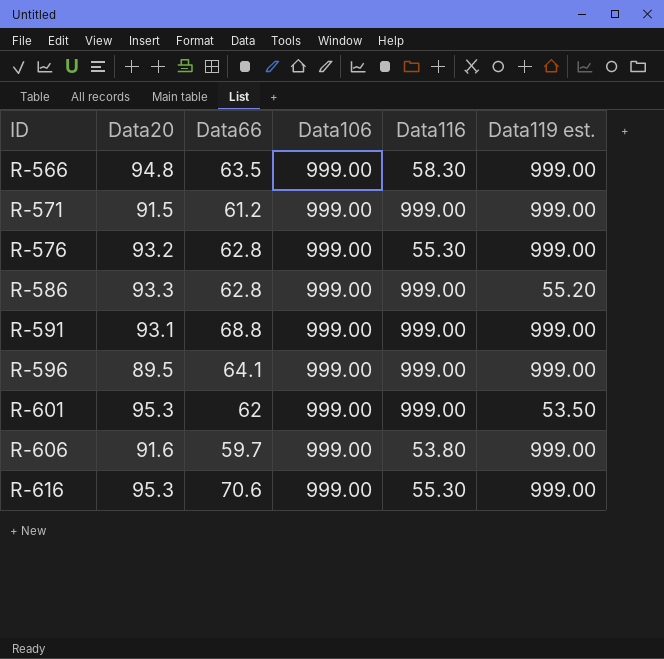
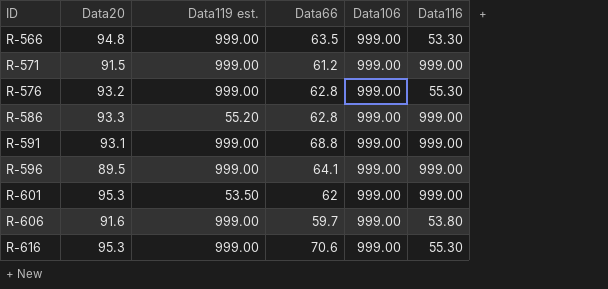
column Data119 est. | position: 6 -> 3
R-566 | Data116: 58.30 -> 53.30

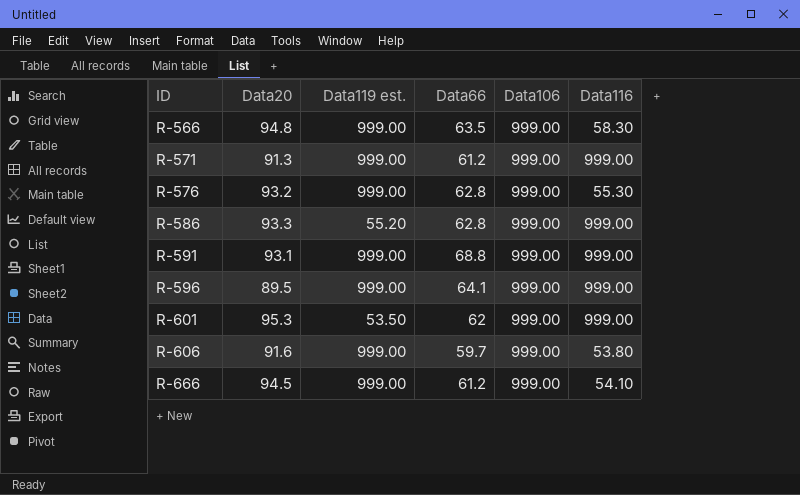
row R-616: 95.3 | 999.00 | 70.6 | 999.00 | 55.30 -> none
R-566 | Data116: 53.30 -> 58.30
R-571 | Data20: 91.5 -> 91.3
row R-666: none -> 94.5 | 999.00 | 61.2 | 999.00 | 54.10

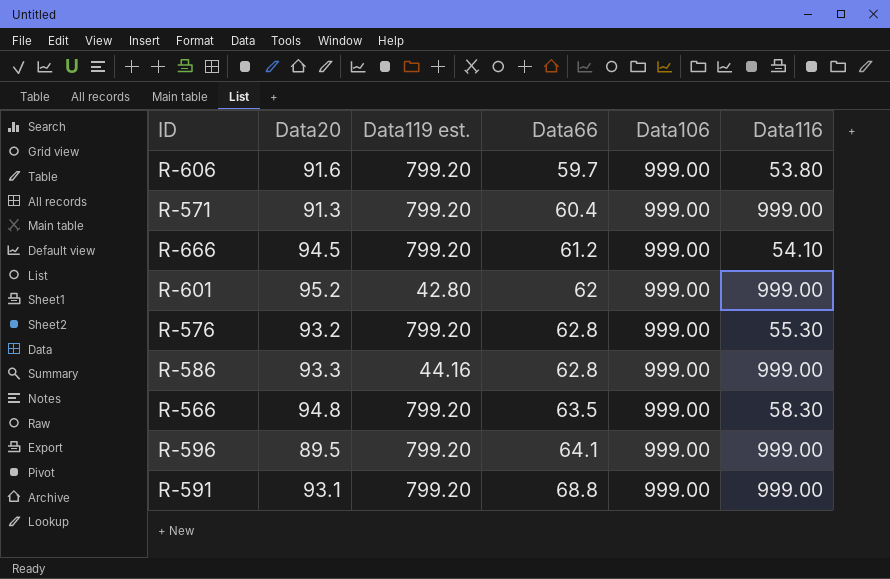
row order: ID ascending -> Data66 ascending
R-606 | Data119 est.: 999.00 -> 799.20
R-571 | Data119 est.: 999.00 -> 799.20
R-571 | Data66: 61.2 -> 60.4
R-666 | Data119 est.: 999.00 -> 799.20
R-601 | Data20: 95.3 -> 95.2
R-601 | Data119 est.: 53.50 -> 42.80
R-576 | Data119 est.: 999.00 -> 799.20
R-586 | Data119 est.: 55.20 -> 44.16
R-566 | Data119 est.: 999.00 -> 799.20
R-596 | Data119 est.: 999.00 -> 799.20
R-591 | Data119 est.: 999.00 -> 799.20

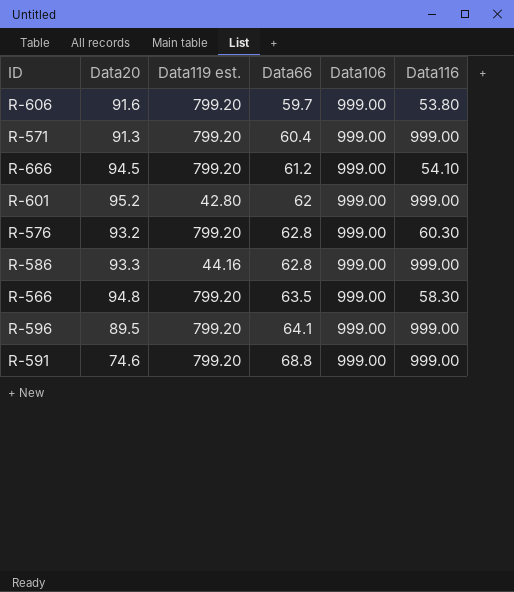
R-576 | Data116: 55.30 -> 60.30
R-591 | Data20: 93.1 -> 74.6

